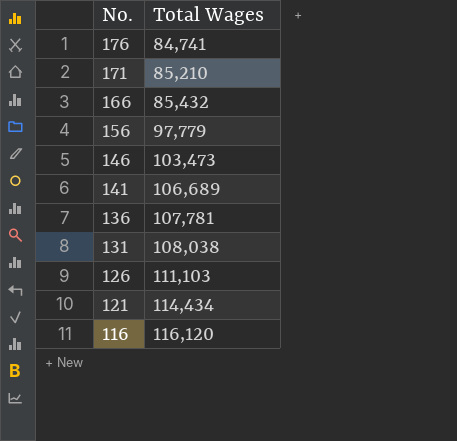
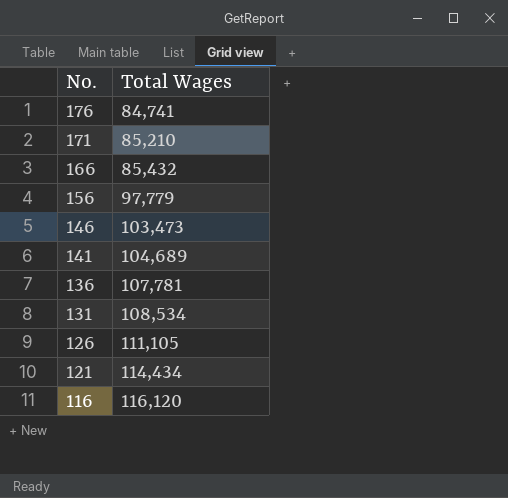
141 | Total Wages: 106,689 -> 104,689
131 | Total Wages: 108,038 -> 108,534
126 | Total Wages: 111,103 -> 111,105

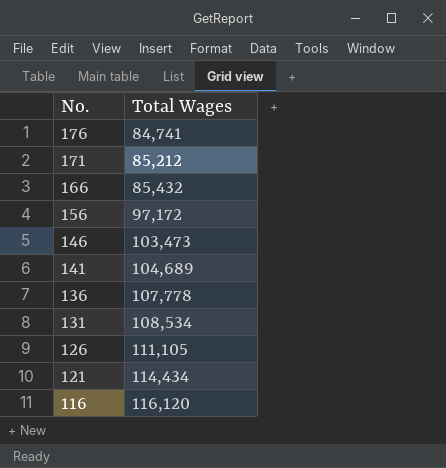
171 | Total Wages: 85,210 -> 85,212
156 | Total Wages: 97,779 -> 97,172
136 | Total Wages: 107,781 -> 107,778

